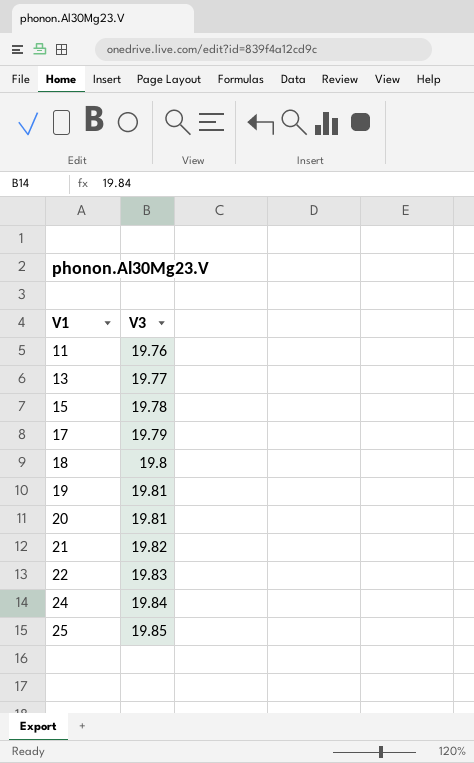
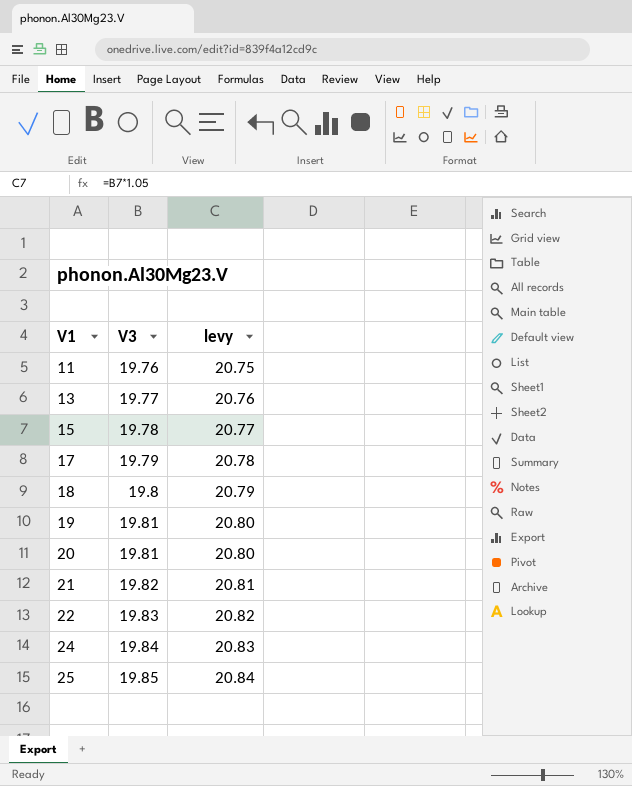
column levy | formula: none -> [V3] * 1.05

